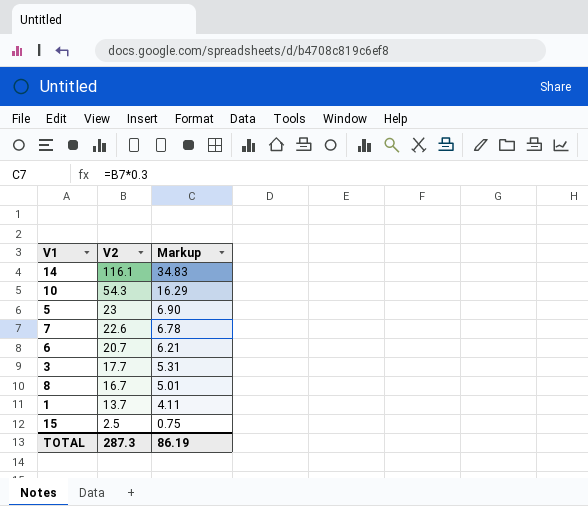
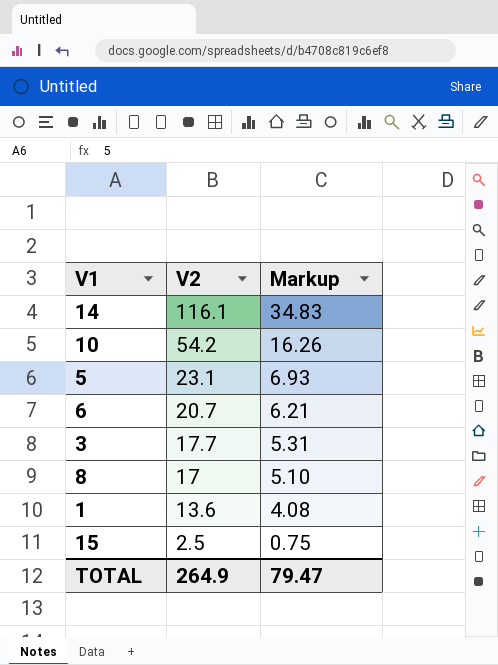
row 7: 22.6 | 6.78 -> none
10 | V2: 54.3 -> 54.2
10 | Markup: 16.29 -> 16.26
5 | V2: 23 -> 23.1
5 | Markup: 6.90 -> 6.93
8 | V2: 16.7 -> 17
8 | Markup: 5.01 -> 5.10
1 | V2: 13.7 -> 13.6
1 | Markup: 4.11 -> 4.08
TOTAL | V2: 287.3 -> 264.9
TOTAL | Markup: 86.19 -> 79.47

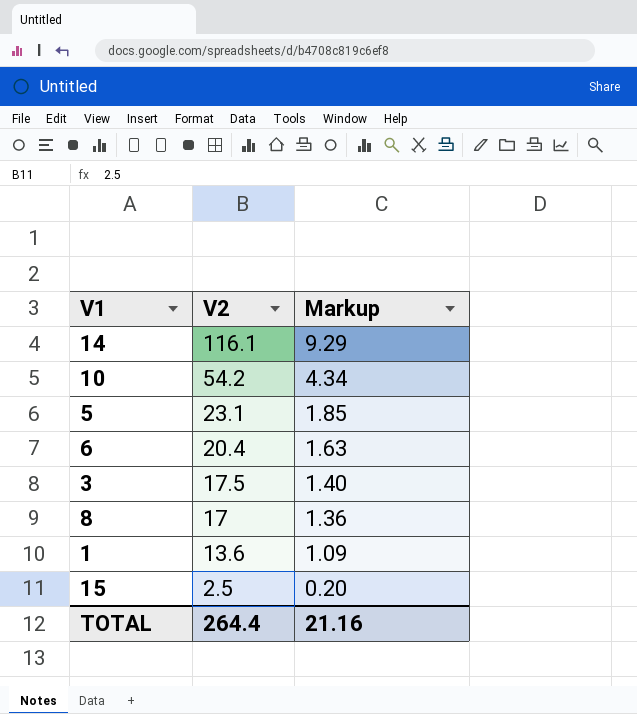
column Markup | formula: [V2] * 0.3 -> [V2] * 0.08
6 | V2: 20.7 -> 20.4
3 | V2: 17.7 -> 17.5
TOTAL | V2: 264.9 -> 264.4
TOTAL | Markup: 79.47 -> 21.16

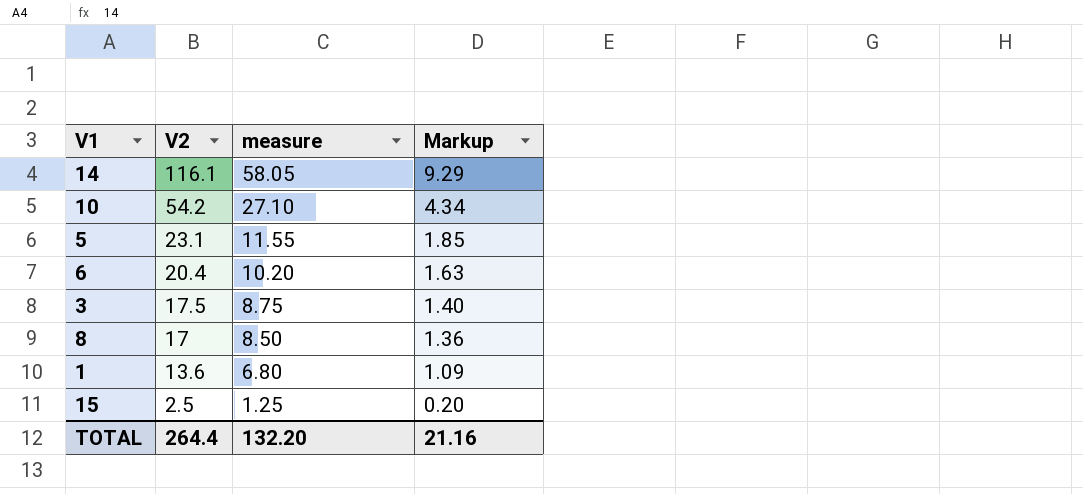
column measure | formula: none -> [V2] * 0.5

